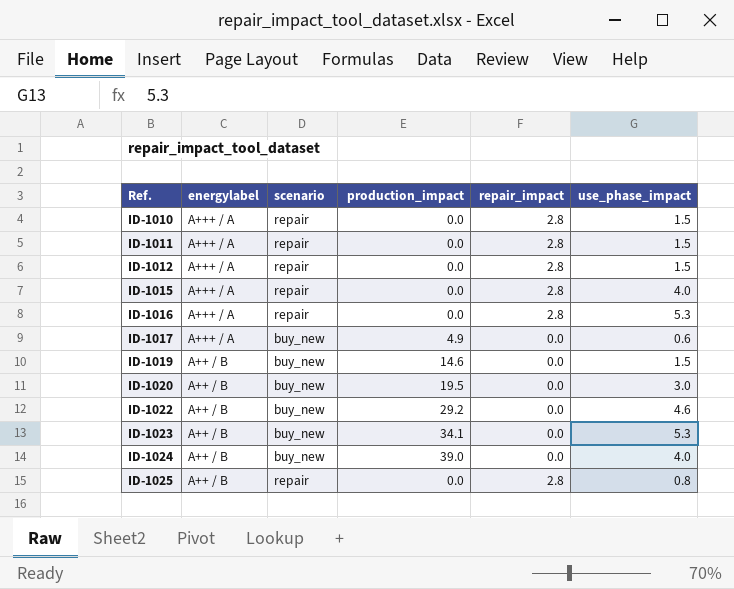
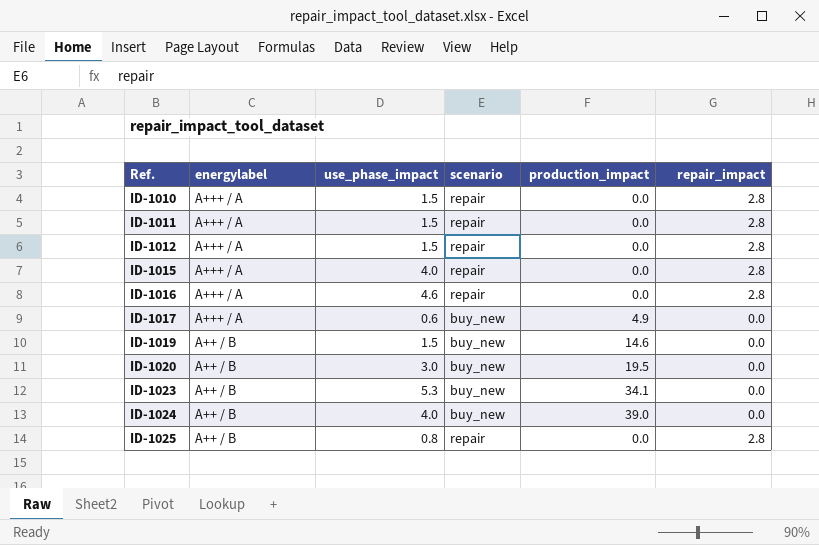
column use_phase_impact | position: 6 -> 3
row ID-1022: A++ / B | buy_new | 29.2 | 0.0 | 4.6 -> none
ID-1016 | use_phase_impact: 5.3 -> 4.6

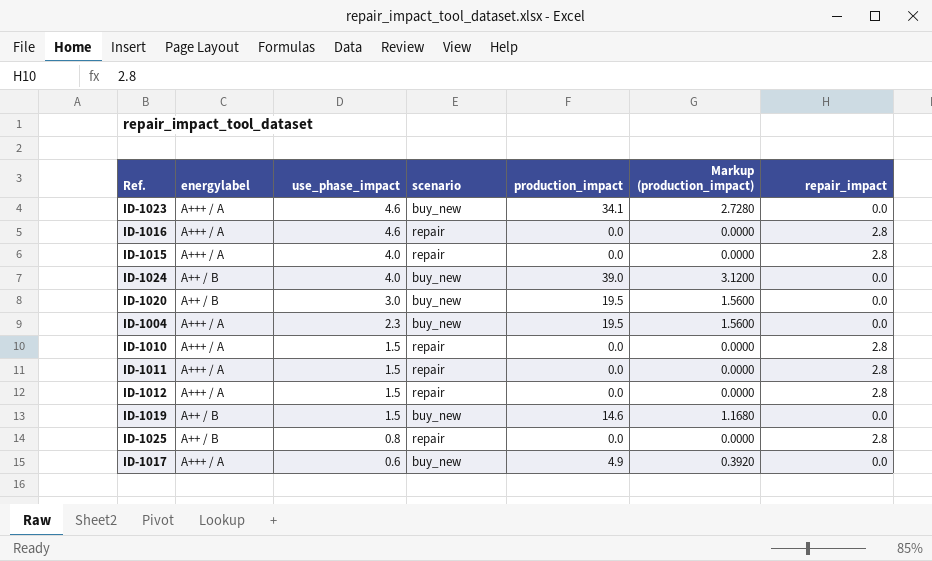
row order: Ref. ascending -> use_phase_impact descending
column Markup (production_impact) | formula: none -> [production_impact] * 0.08
ID-1023 | energylabel: A++ / B -> A+++ / A
ID-1023 | use_phase_impact: 5.3 -> 4.6
row ID-1004: none -> A+++ / A | 2.3 | buy_new | 19.5 | 1.5600 | 0.0

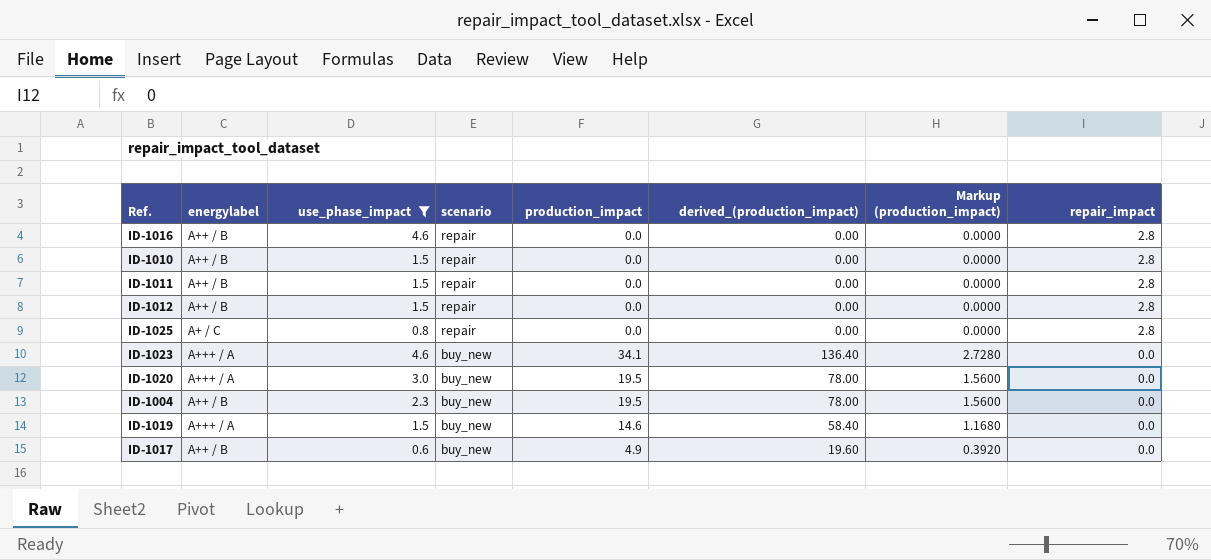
filter: none -> use_phase_impact != 4.0
row order: use_phase_impact descending -> scenario descending
column derived_(production_impact) | formula: none -> [production_impact] * 4
ID-1016 | energylabel: A+++ / A -> A++ / B
ID-1010 | energylabel: A+++ / A -> A++ / B
ID-1011 | energylabel: A+++ / A -> A++ / B
ID-1012 | energylabel: A+++ / A -> A++ / B
ID-1025 | energylabel: A++ / B -> A+ / C
ID-1020 | energylabel: A++ / B -> A+++ / A
ID-1004 | energylabel: A+++ / A -> A++ / B
ID-1019 | energylabel: A++ / B -> A+++ / A
ID-1017 | energylabel: A+++ / A -> A++ / B

